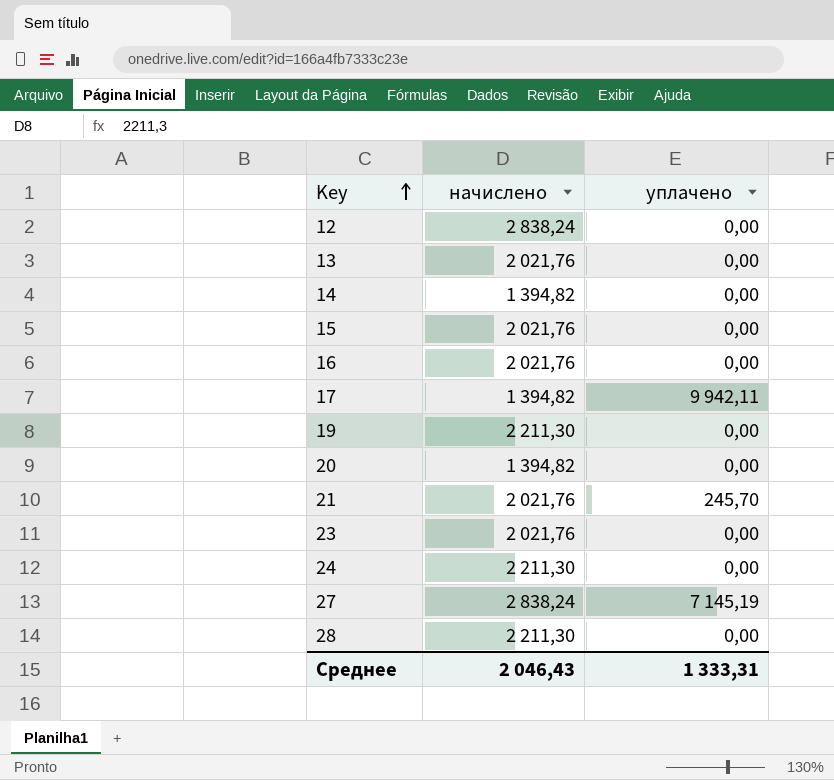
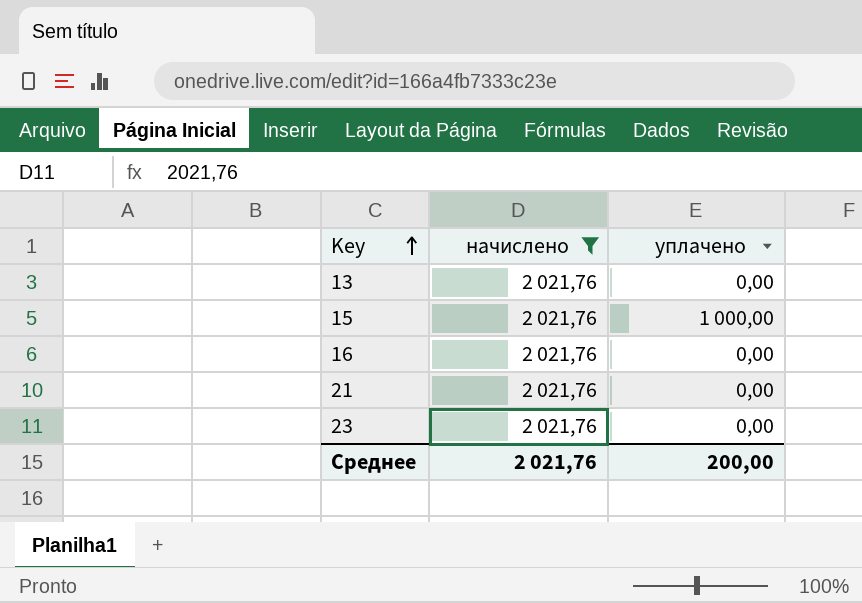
filter: none -> начислено = 2 021,76
15 | уплачено: 0,00 -> 1 000,00
21 | уплачено: 245,70 -> 0,00
Среднее | начислено: 2 046,43 -> 2 021,76
Среднее | уплачено: 1 333,31 -> 200,00

